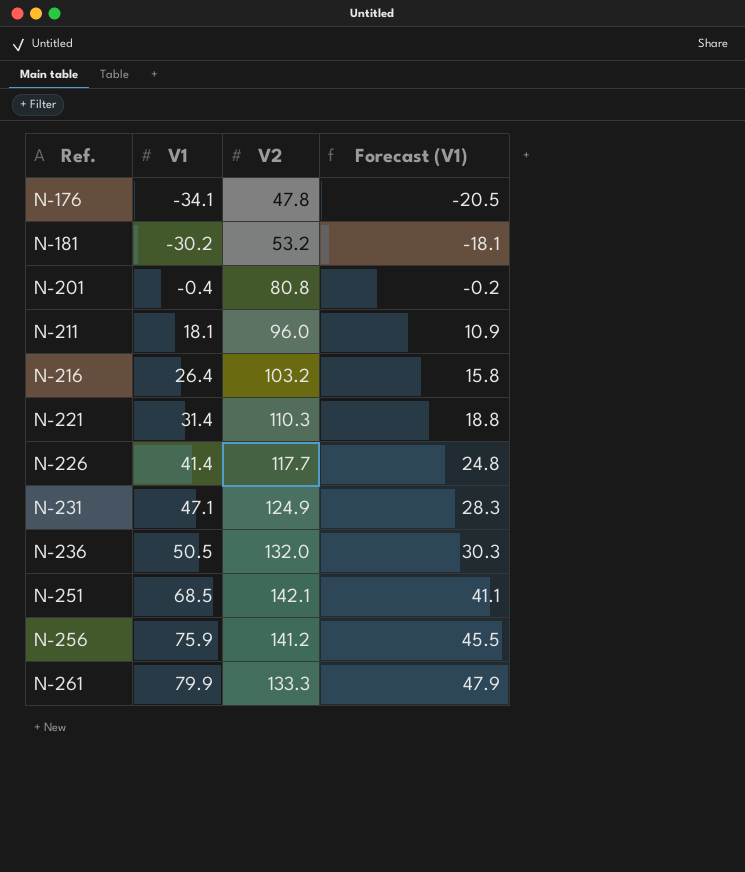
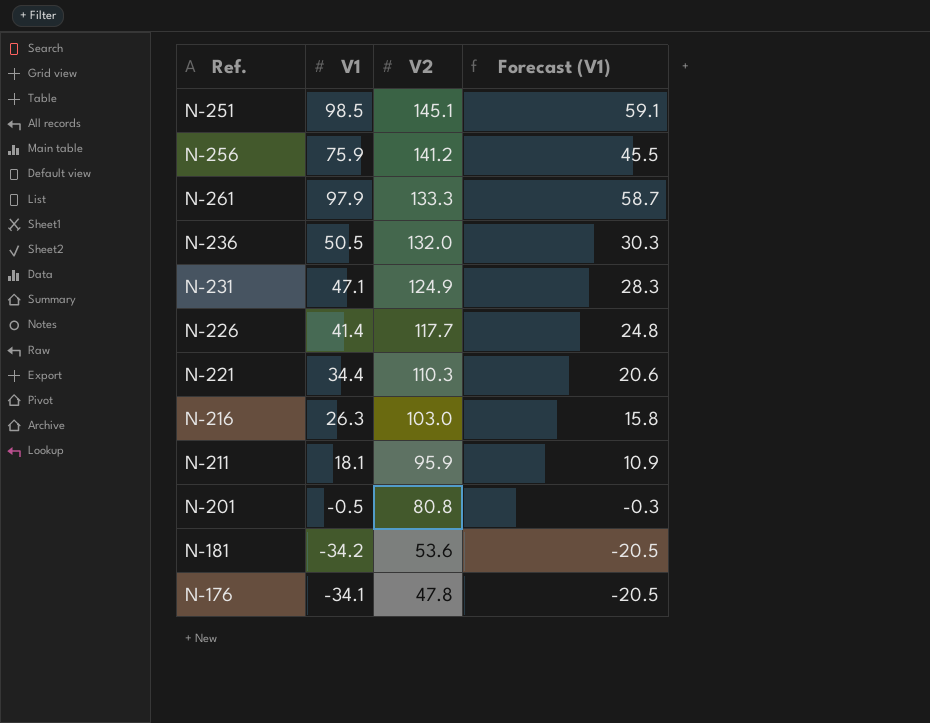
row order: Ref. ascending -> V2 descending
N-251 | V1: 68.5 -> 98.5
N-251 | V2: 142.1 -> 145.1
N-251 | Forecast (V1): 41.1 -> 59.1
N-261 | V1: 79.9 -> 97.9
N-261 | Forecast (V1): 47.9 -> 58.7
N-221 | V1: 31.4 -> 34.4
N-221 | Forecast (V1): 18.8 -> 20.6
N-216 | V1: 26.4 -> 26.3
N-216 | V2: 103.2 -> 103.0
N-211 | V2: 96.0 -> 95.9
N-201 | V1: -0.4 -> -0.5
N-201 | Forecast (V1): -0.2 -> -0.3
N-181 | V1: -30.2 -> -34.2
N-181 | V2: 53.2 -> 53.6
N-181 | Forecast (V1): -18.1 -> -20.5

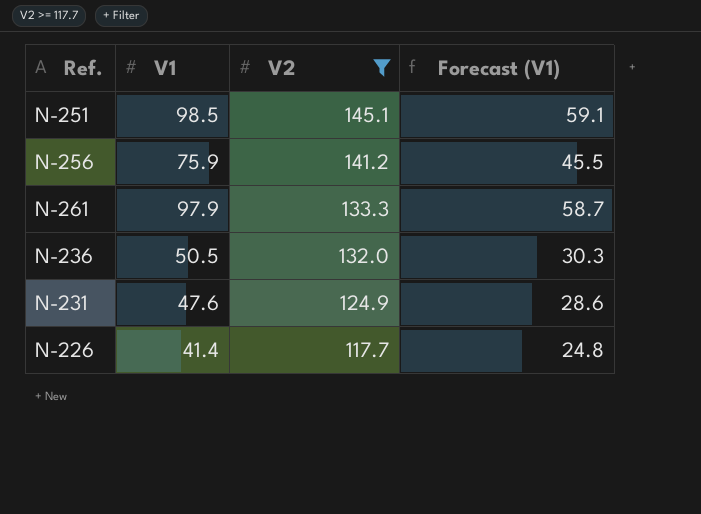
filter: none -> V2 >= 117.7
N-231 | V1: 47.1 -> 47.6
N-231 | Forecast (V1): 28.3 -> 28.6

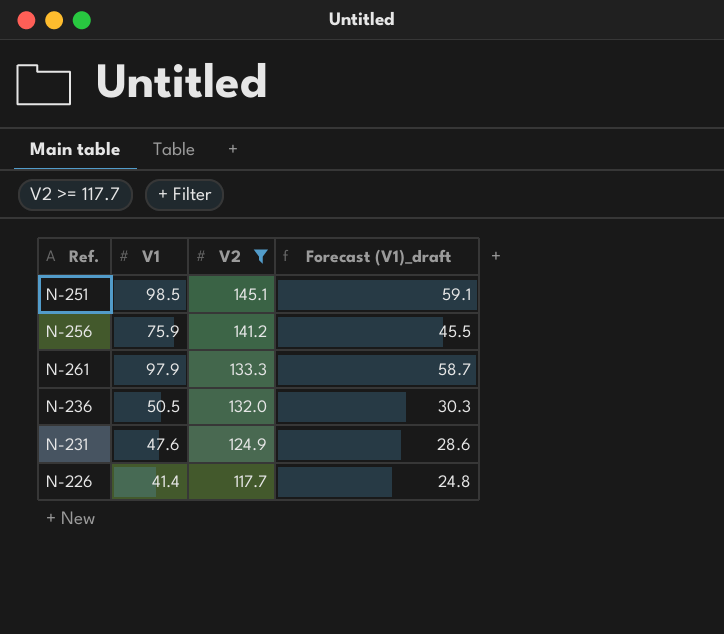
column name: Forecast (V1) -> Forecast (V1)_draft

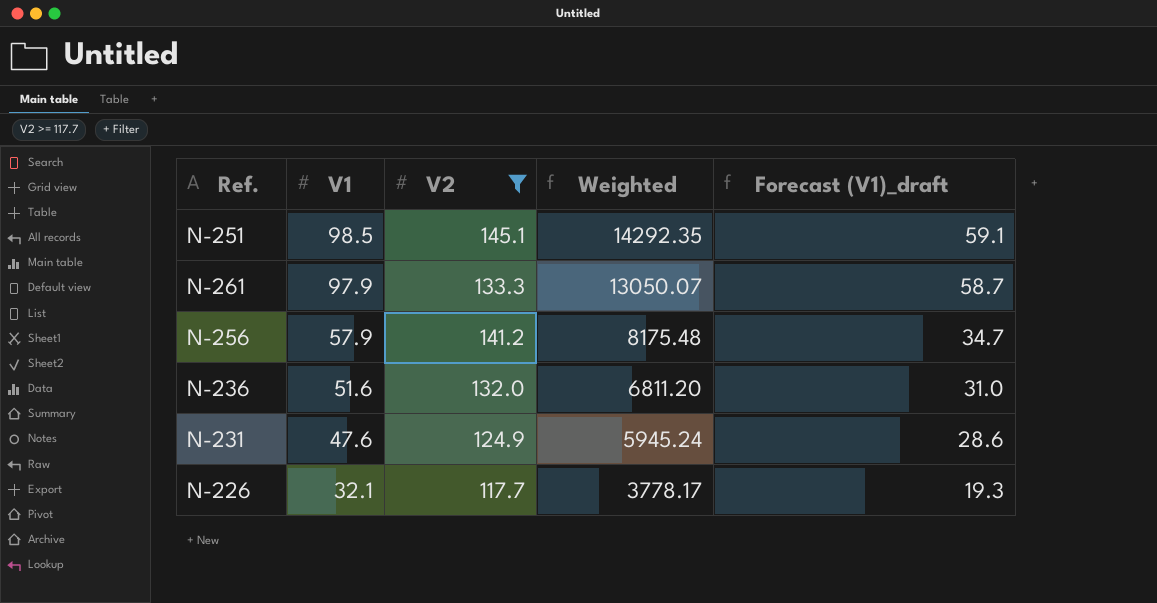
row order: V2 descending -> V1 descending
column Weighted | formula: none -> [V1] * [V2]
N-256 | V1: 75.9 -> 57.9
N-256 | Forecast (V1)_draft: 45.5 -> 34.7
N-236 | V1: 50.5 -> 51.6
N-236 | Forecast (V1)_draft: 30.3 -> 31.0
N-226 | V1: 41.4 -> 32.1
N-226 | Forecast (V1)_draft: 24.8 -> 19.3

